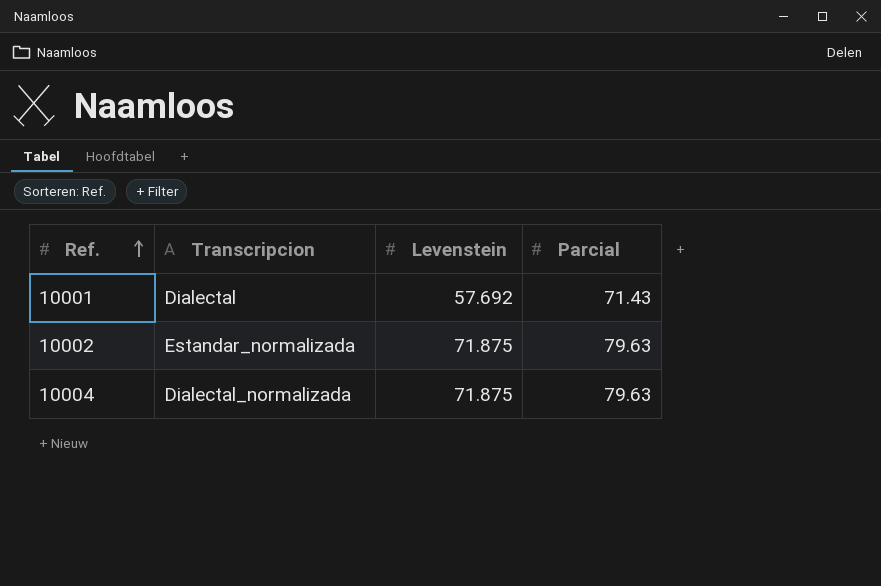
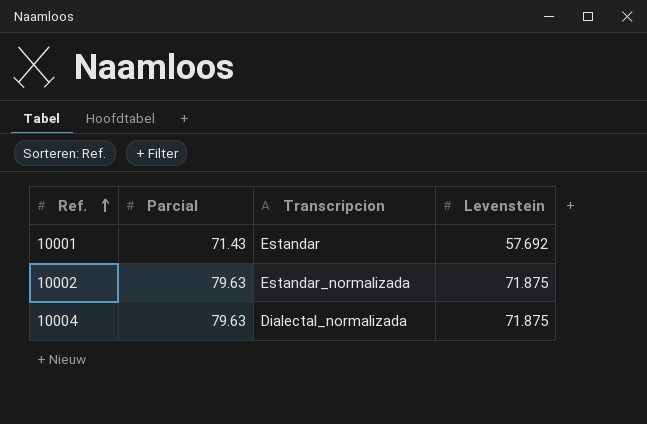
column Parcial | position: 4 -> 2
10001 | Transcripcion: Dialectal -> Estandar

